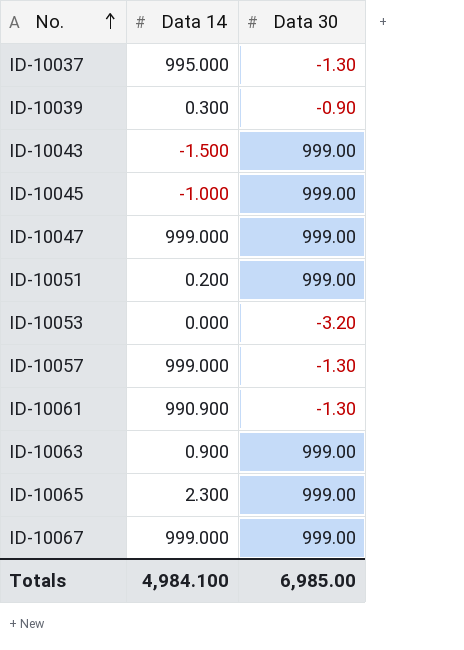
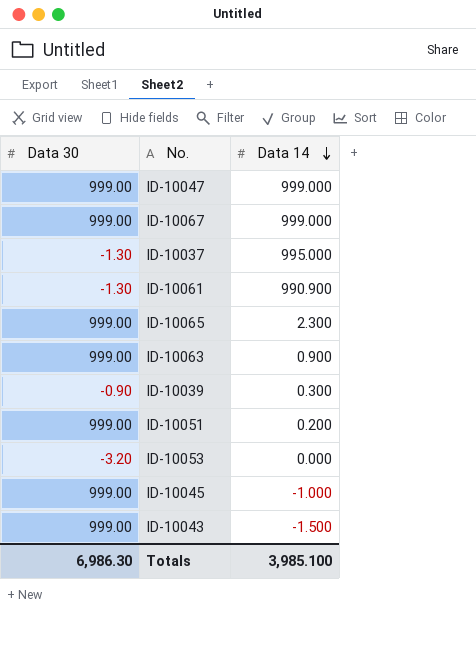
row order: No. ascending -> Data 14 descending
column Data 30 | position: 3 -> 1
row ID-10057: 999.000 | -1.30 -> none
Totals | Data 30: 6,985.00 -> 6,986.30
Totals | Data 14: 4,984.100 -> 3,985.100

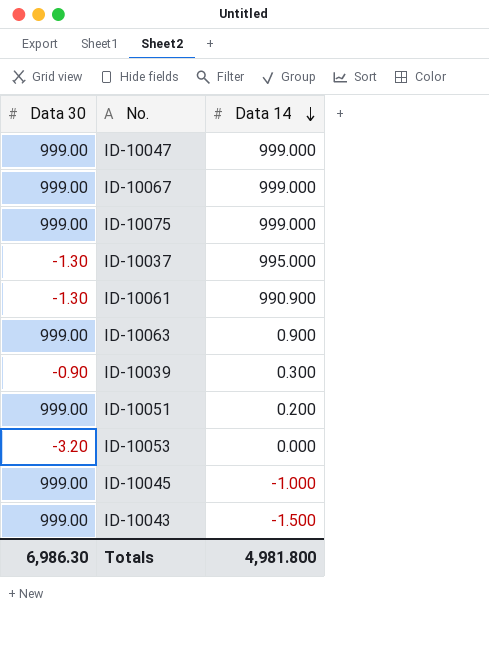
row ID-10065: 999.00 | 2.300 -> none
row ID-10075: none -> 999.00 | 999.000
Totals | Data 14: 3,985.100 -> 4,981.800

